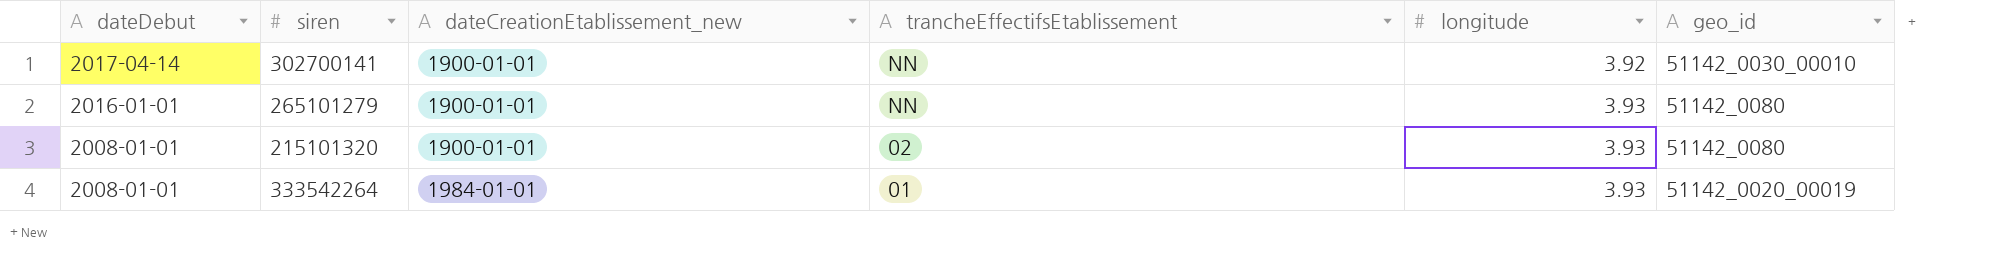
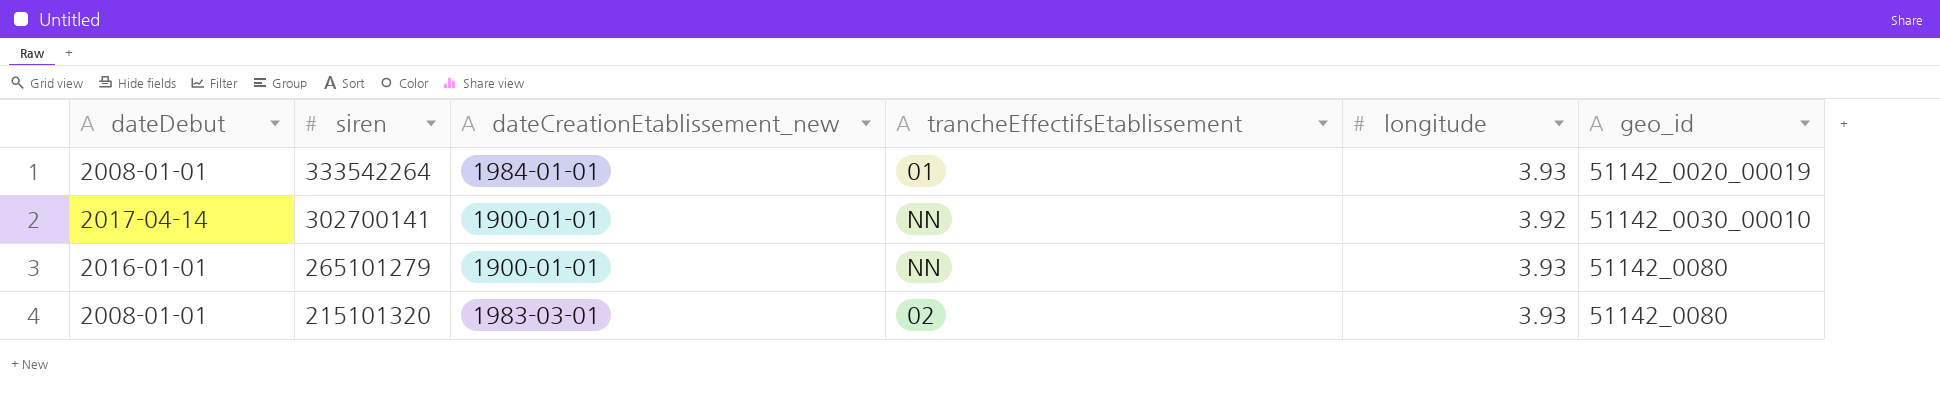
row order: dateDebut descending -> siren descending
215101320 | dateCreationEtablissement_new: 1900-01-01 -> 1983-03-01

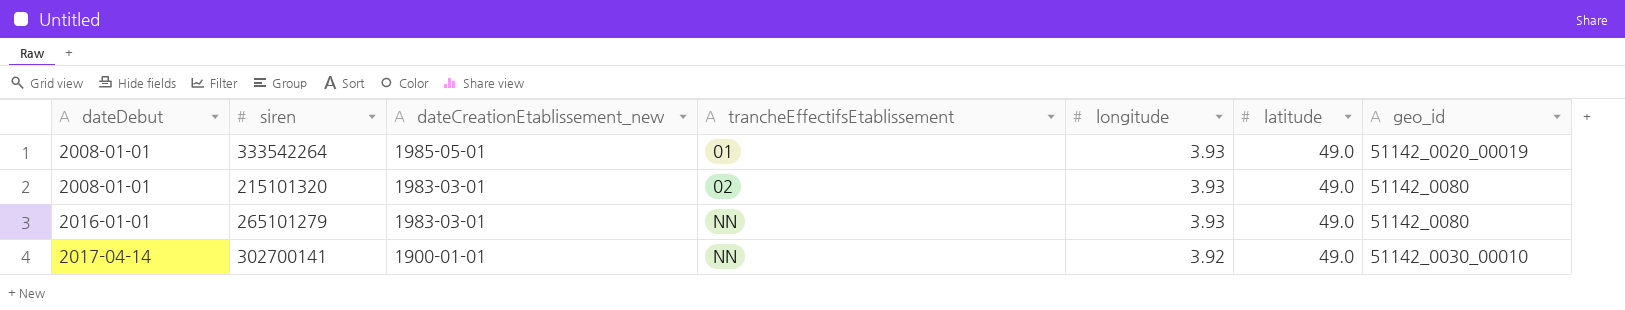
row order: siren descending -> dateDebut ascending
column latitude | position: none -> 6
333542264 | dateCreationEtablissement_new: 1984-01-01 -> 1985-05-01
265101279 | dateCreationEtablissement_new: 1900-01-01 -> 1983-03-01

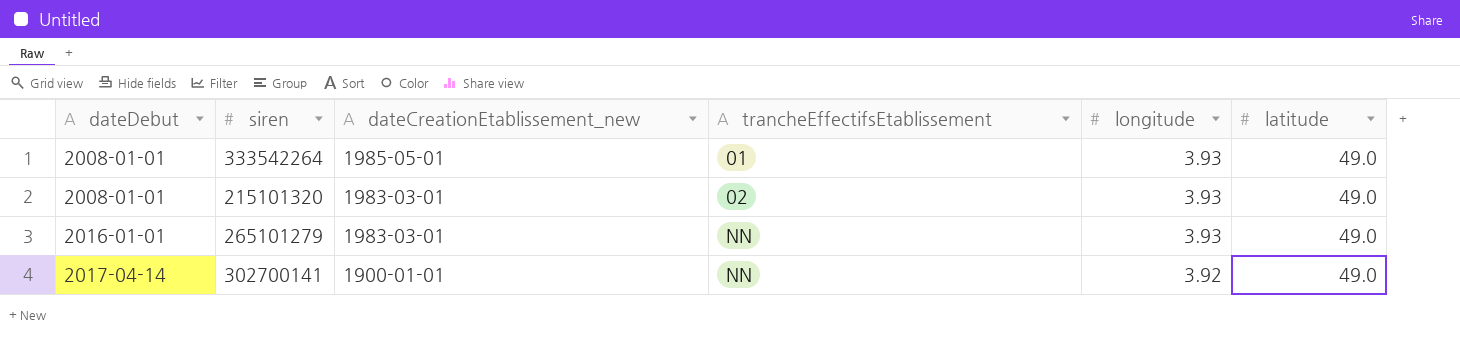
column geo_id | position: 7 -> none

